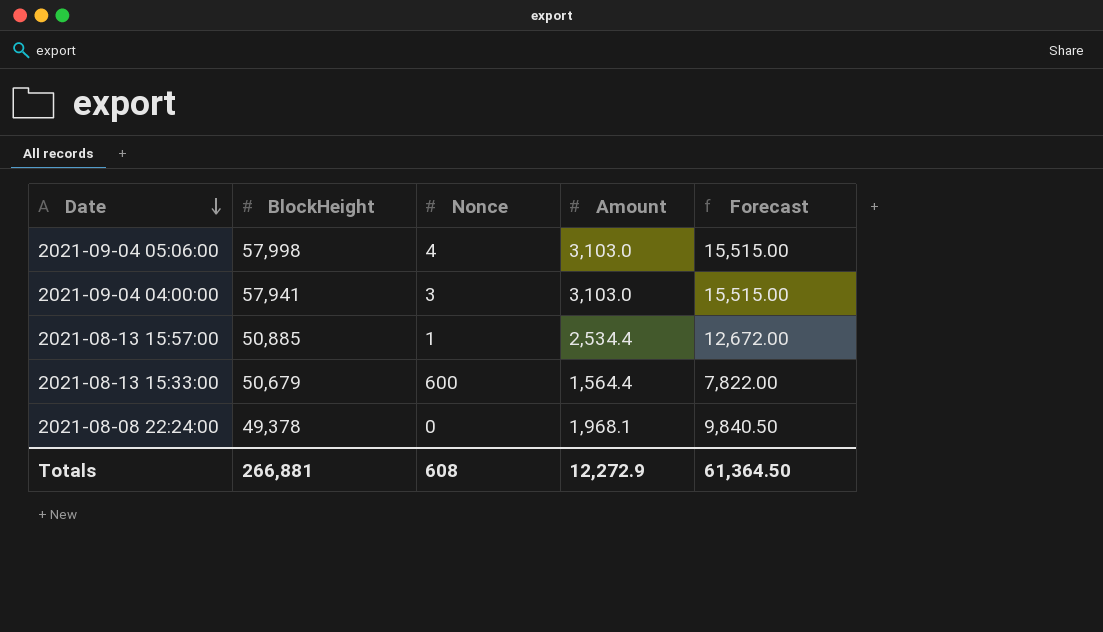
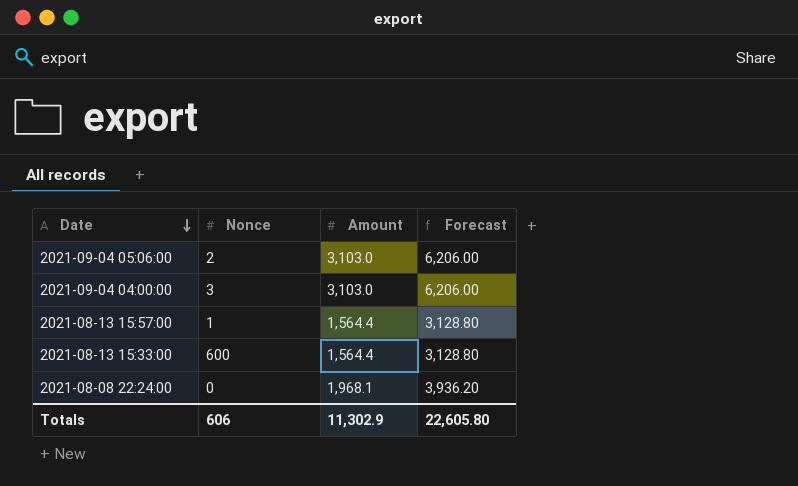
column BlockHeight | position: 2 -> none
column Forecast | formula: [Amount] * 5 -> [Amount] * 2
2021-09-04 05:06:00 | Nonce: 4 -> 2
2021-08-13 15:57:00 | Amount: 2,534.4 -> 1,564.4
Totals | Nonce: 608 -> 606
Totals | Amount: 12,272.9 -> 11,302.9
Totals | Forecast: 61,364.50 -> 22,605.80

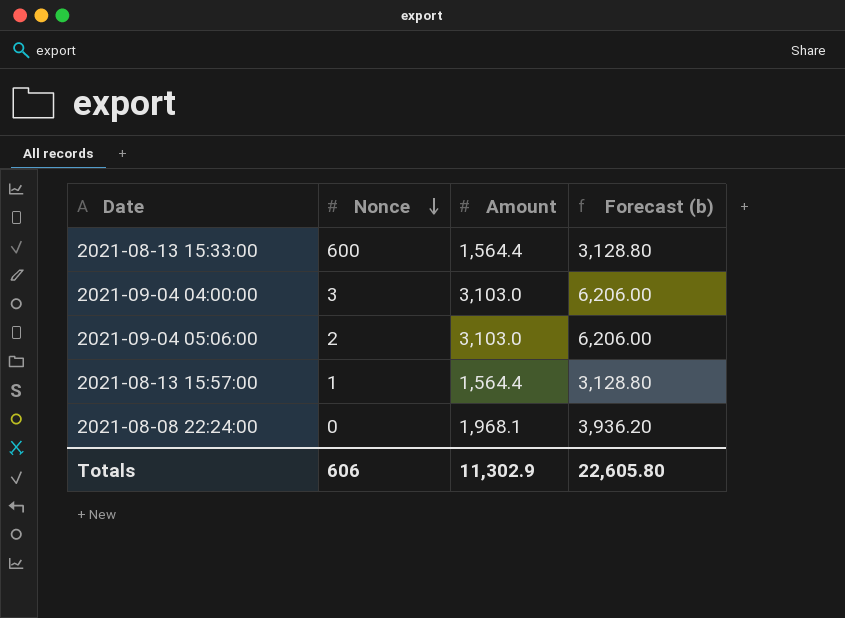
row order: Date descending -> Nonce descending
column name: Forecast -> Forecast (b)

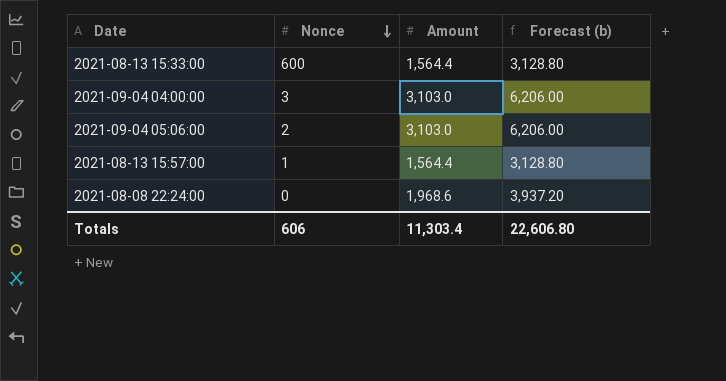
2021-08-08 22:24:00 | Amount: 1,968.1 -> 1,968.6
2021-08-08 22:24:00 | Forecast (b): 3,936.20 -> 3,937.20
Totals | Amount: 11,302.9 -> 11,303.4
Totals | Forecast (b): 22,605.80 -> 22,606.80

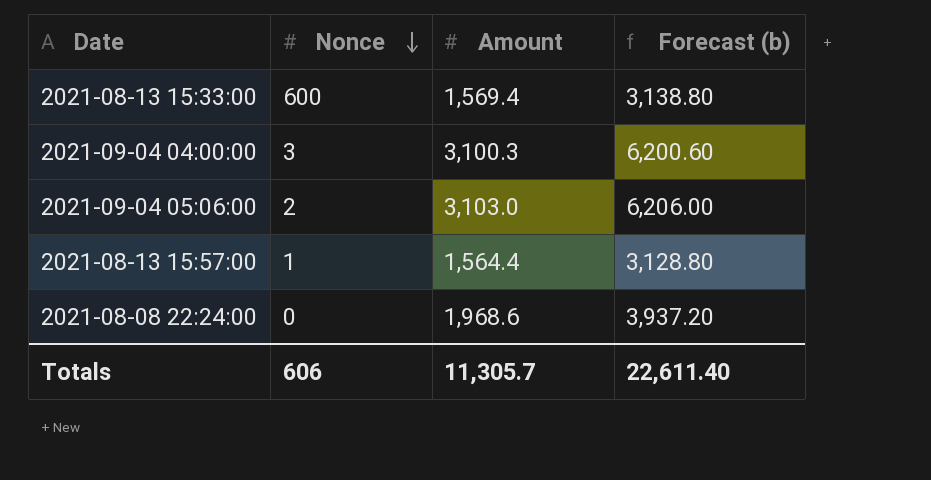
2021-08-13 15:33:00 | Amount: 1,564.4 -> 1,569.4
2021-08-13 15:33:00 | Forecast (b): 3,128.80 -> 3,138.80
2021-09-04 04:00:00 | Amount: 3,103.0 -> 3,100.3
2021-09-04 04:00:00 | Forecast (b): 6,206.00 -> 6,200.60
Totals | Amount: 11,303.4 -> 11,305.7
Totals | Forecast (b): 22,606.80 -> 22,611.40

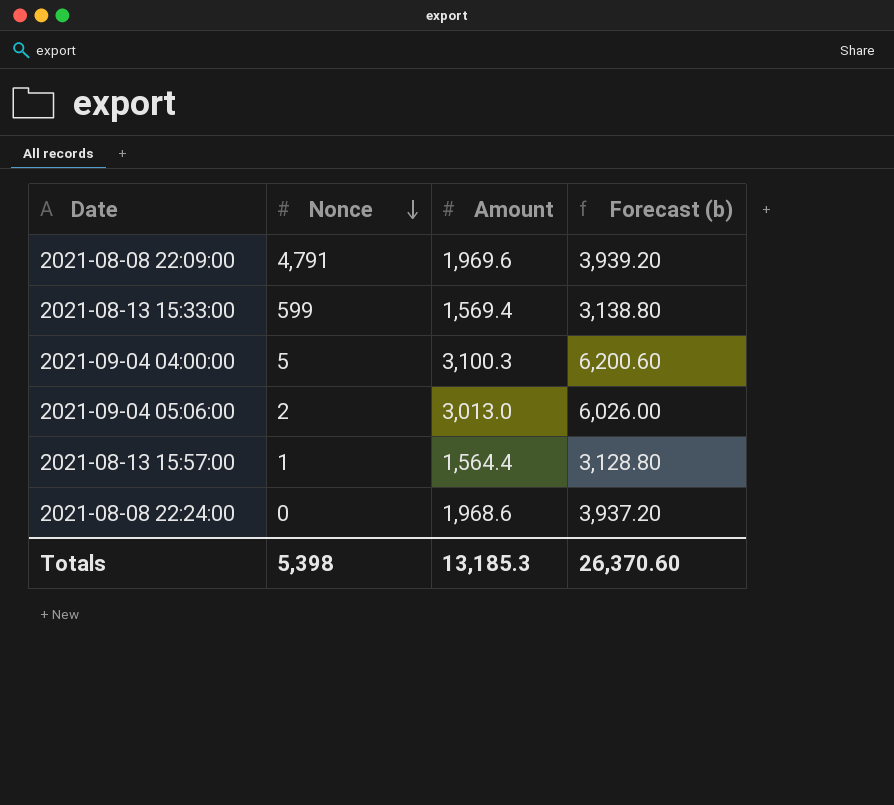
row 2021-08-08 22:09:00: none -> 4,791 | 1,969.6 | 3,939.20
2021-08-13 15:33:00 | Nonce: 600 -> 599
2021-09-04 04:00:00 | Nonce: 3 -> 5
2021-09-04 05:06:00 | Amount: 3,103.0 -> 3,013.0
2021-09-04 05:06:00 | Forecast (b): 6,206.00 -> 6,026.00
Totals | Nonce: 606 -> 5,398
Totals | Amount: 11,305.7 -> 13,185.3
Totals | Forecast (b): 22,611.40 -> 26,370.60

